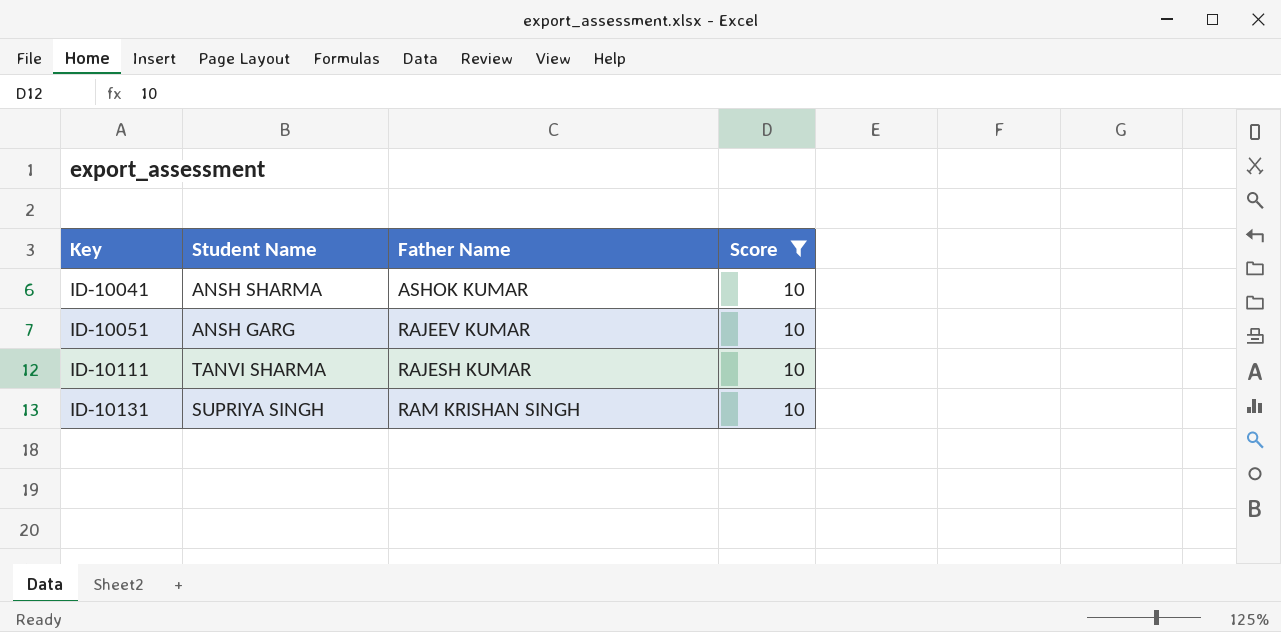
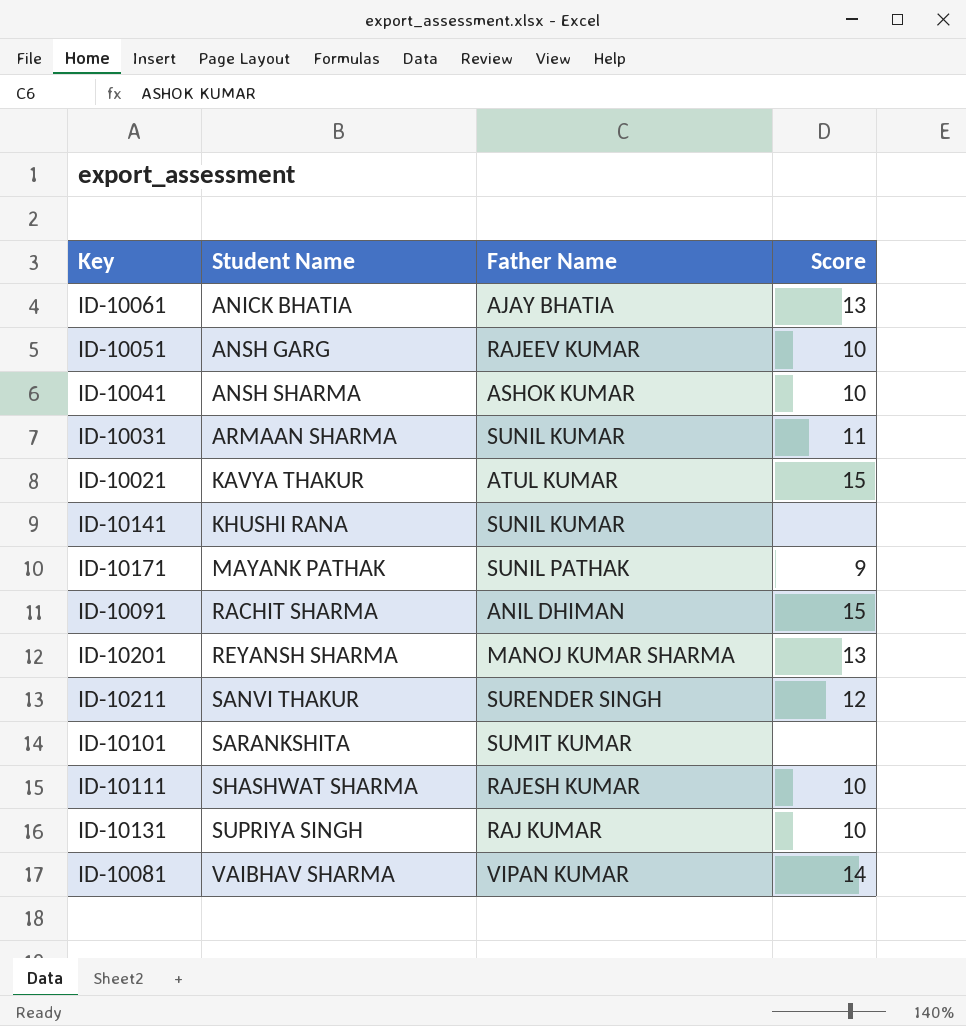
filter: Score = 10 -> none
row order: Key ascending -> Student Name ascending
ID-10111 | Student Name: TANVI SHARMA -> SHASHWAT SHARMA
ID-10131 | Father Name: RAM KRISHAN SINGH -> RAJ KUMAR

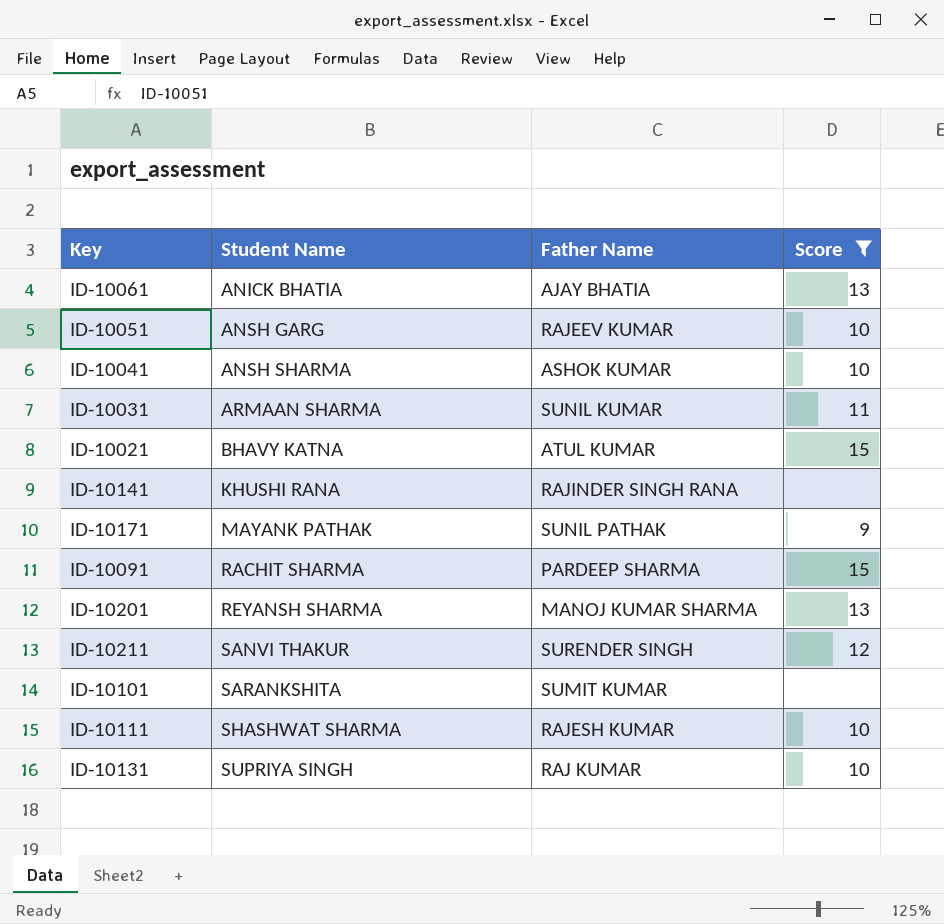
filter: none -> Score != 14
ID-10021 | Student Name: KAVYA THAKUR -> BHAVY KATNA
ID-10141 | Father Name: SUNIL KUMAR -> RAJINDER SINGH RANA
ID-10091 | Father Name: ANIL DHIMAN -> PARDEEP SHARMA

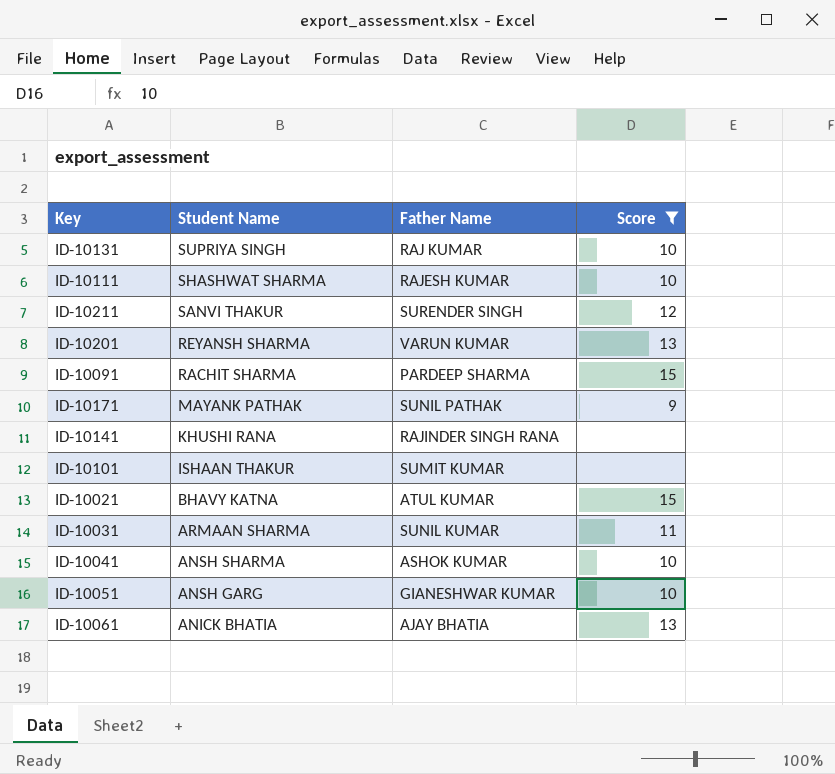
row order: Student Name ascending -> Student Name descending
ID-10201 | Father Name: MANOJ KUMAR SHARMA -> VARUN KUMAR
ID-10101 | Student Name: SARANKSHITA -> ISHAAN THAKUR
ID-10051 | Father Name: RAJEEV KUMAR -> GIANESHWAR KUMAR

